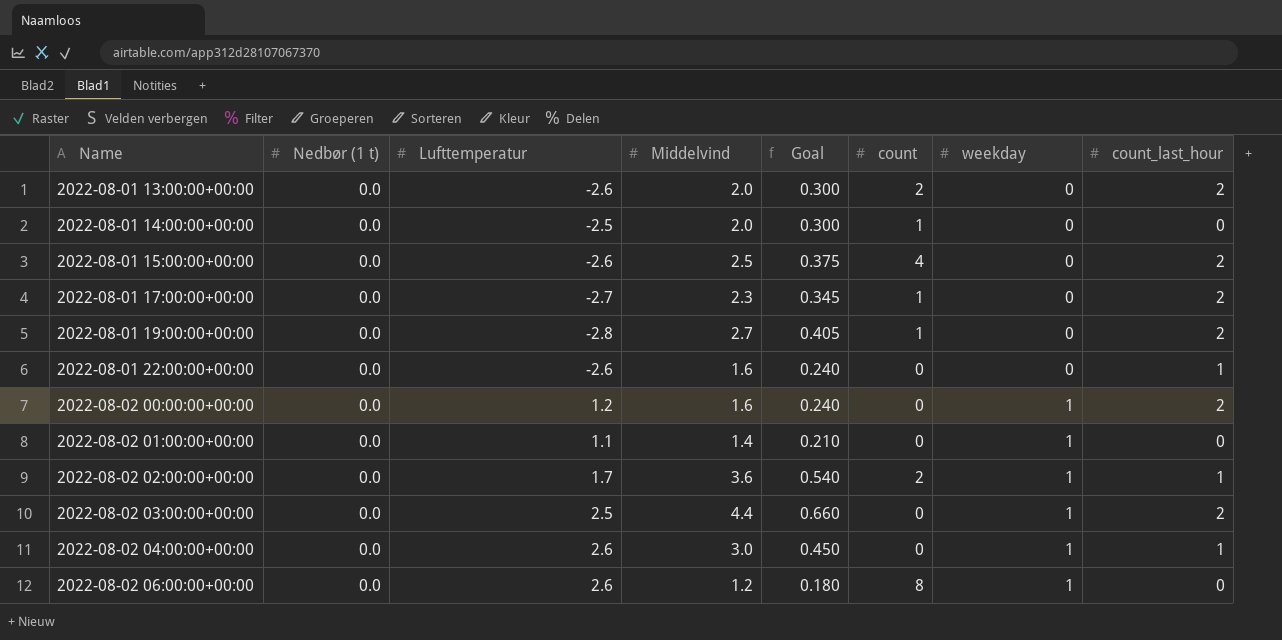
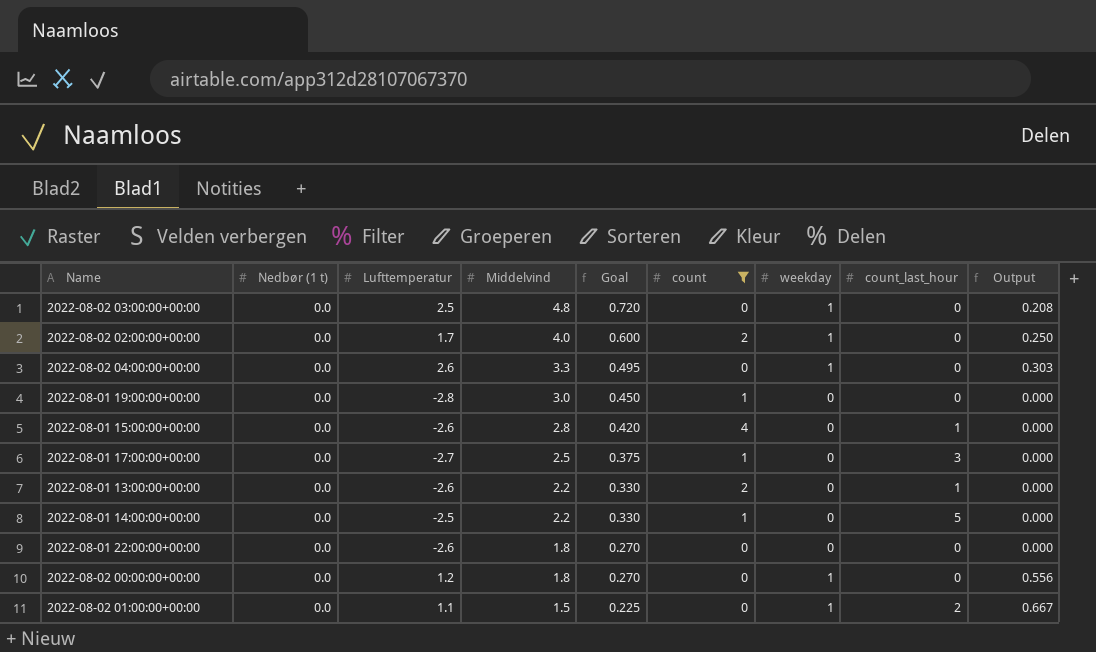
filter: none -> count != 8
row order: Name ascending -> Middelvind descending
column Output | formula: none -> [weekday] / [Middelvind]
2022-08-02 03:00:00+00:00 | Middelvind: 4.4 -> 4.8
2022-08-02 03:00:00+00:00 | Goal: 0.660 -> 0.720
2022-08-02 03:00:00+00:00 | count_last_hour: 2 -> 0
2022-08-02 02:00:00+00:00 | Middelvind: 3.6 -> 4.0
2022-08-02 02:00:00+00:00 | Goal: 0.540 -> 0.600
2022-08-02 02:00:00+00:00 | count_last_hour: 1 -> 0
2022-08-02 04:00:00+00:00 | Middelvind: 3.0 -> 3.3
2022-08-02 04:00:00+00:00 | Goal: 0.450 -> 0.495
2022-08-02 04:00:00+00:00 | count_last_hour: 1 -> 0
2022-08-01 19:00:00+00:00 | Middelvind: 2.7 -> 3.0
2022-08-01 19:00:00+00:00 | Goal: 0.405 -> 0.450
2022-08-01 19:00:00+00:00 | count_last_hour: 2 -> 0
2022-08-01 15:00:00+00:00 | Middelvind: 2.5 -> 2.8
2022-08-01 15:00:00+00:00 | Goal: 0.375 -> 0.420
2022-08-01 15:00:00+00:00 | count_last_hour: 2 -> 1
2022-08-01 17:00:00+00:00 | Middelvind: 2.3 -> 2.5
2022-08-01 17:00:00+00:00 | Goal: 0.345 -> 0.375
2022-08-01 17:00:00+00:00 | count_last_hour: 2 -> 3
2022-08-01 13:00:00+00:00 | Middelvind: 2.0 -> 2.2
2022-08-01 13:00:00+00:00 | Goal: 0.300 -> 0.330
2022-08-01 13:00:00+00:00 | count_last_hour: 2 -> 1
2022-08-01 14:00:00+00:00 | Middelvind: 2.0 -> 2.2
2022-08-01 14:00:00+00:00 | Goal: 0.300 -> 0.330
2022-08-01 14:00:00+00:00 | count_last_hour: 0 -> 5
2022-08-01 22:00:00+00:00 | Middelvind: 1.6 -> 1.8
2022-08-01 22:00:00+00:00 | Goal: 0.240 -> 0.270
2022-08-01 22:00:00+00:00 | count_last_hour: 1 -> 0
2022-08-02 00:00:00+00:00 | Middelvind: 1.6 -> 1.8
2022-08-02 00:00:00+00:00 | Goal: 0.240 -> 0.270
2022-08-02 00:00:00+00:00 | count_last_hour: 2 -> 0
2022-08-02 01:00:00+00:00 | Middelvind: 1.4 -> 1.5
2022-08-02 01:00:00+00:00 | Goal: 0.210 -> 0.225
2022-08-02 01:00:00+00:00 | count_last_hour: 0 -> 2

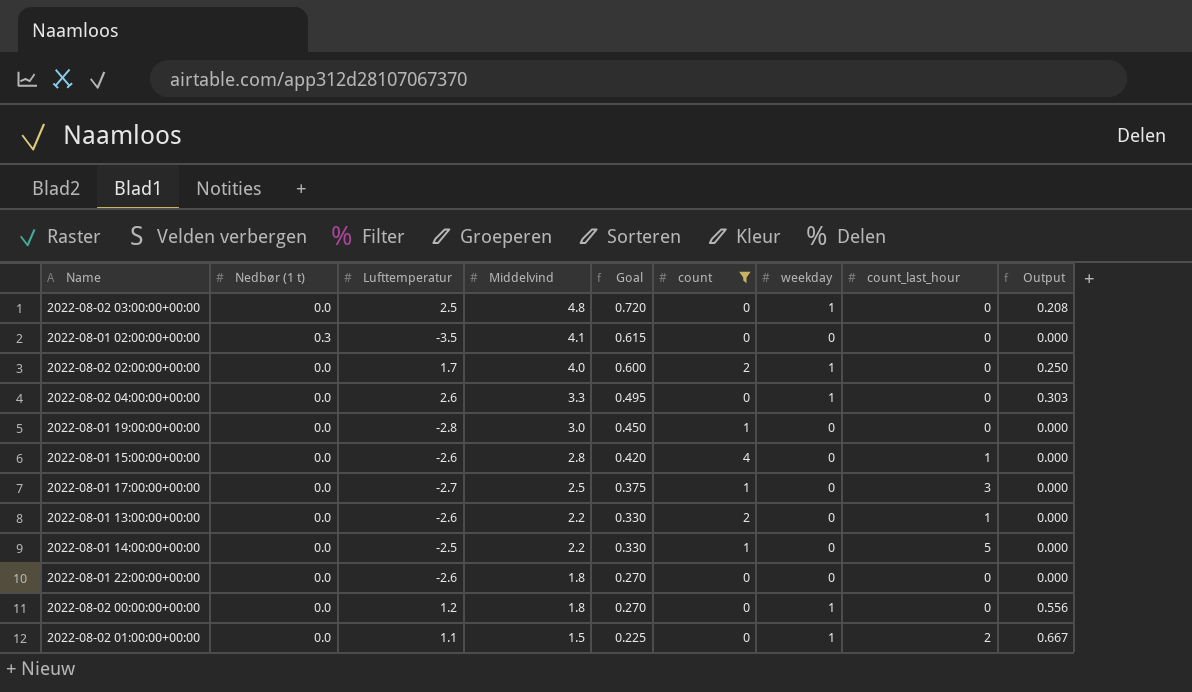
row 2022-08-01 02:00:00+00:00: none -> 0.3 | -3.5 | 4.1 | 0.615 | 0 | 0 | 0 | 0.000

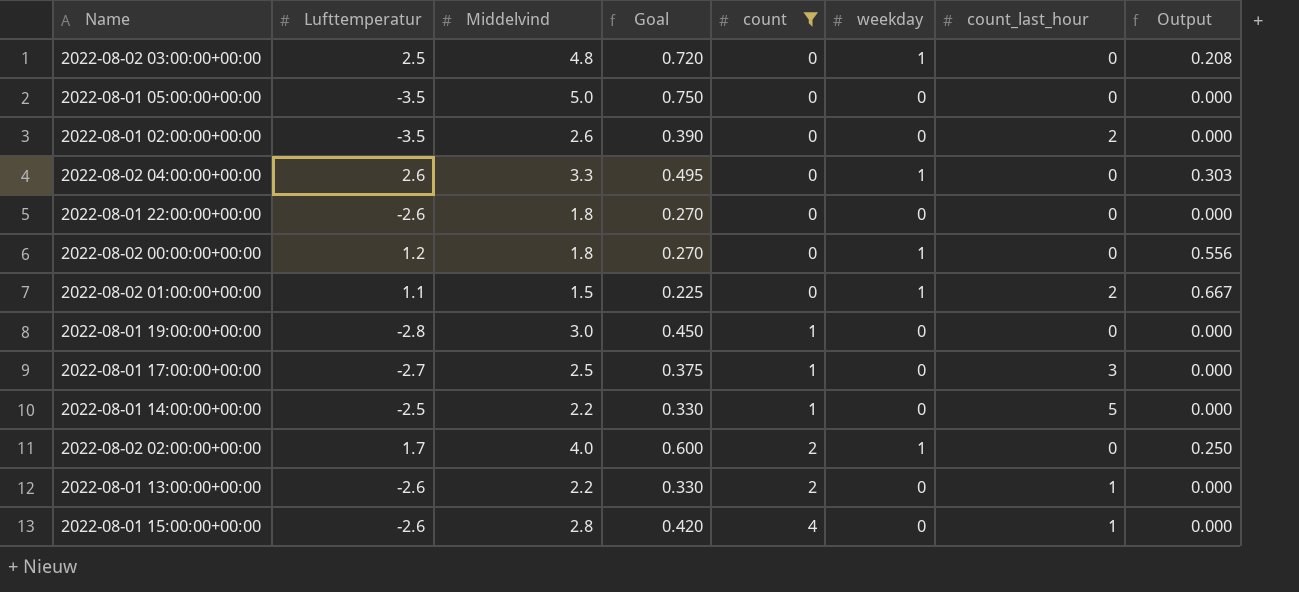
row order: Middelvind descending -> count ascending
column Nedbør (1 t) | position: 2 -> none
row 2022-08-01 05:00:00+00:00: none -> -3.5 | 5.0 | 0.750 | 0 | 0 | 0 | 0.000
2022-08-01 02:00:00+00:00 | Middelvind: 4.1 -> 2.6
2022-08-01 02:00:00+00:00 | Goal: 0.615 -> 0.390
2022-08-01 02:00:00+00:00 | count_last_hour: 0 -> 2

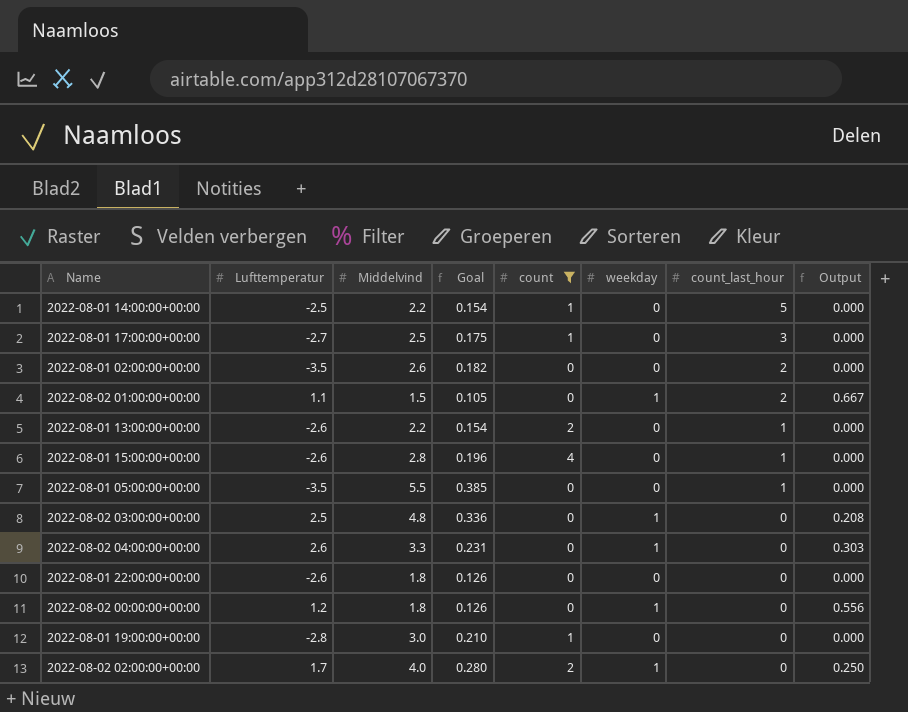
row order: count ascending -> count_last_hour descending
column Goal | formula: [Middelvind] * 0.15 -> [Middelvind] * 0.07
2022-08-01 05:00:00+00:00 | Middelvind: 5.0 -> 5.5
2022-08-01 05:00:00+00:00 | count_last_hour: 0 -> 1

